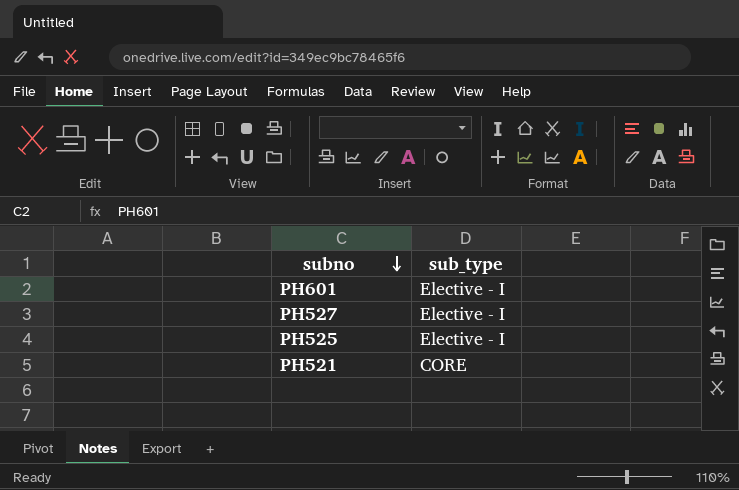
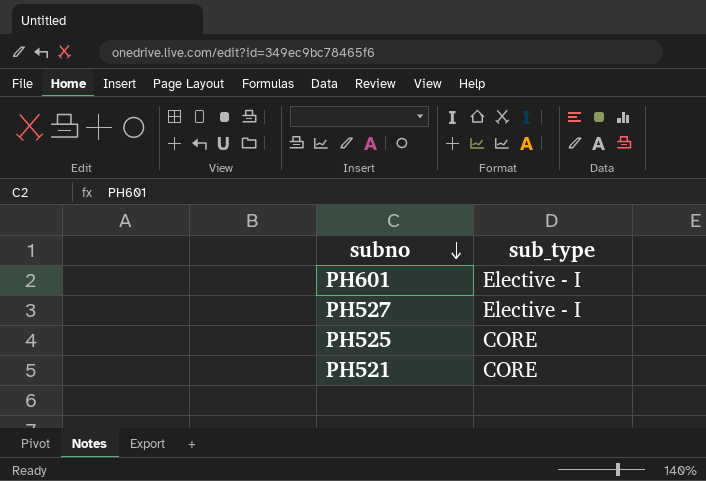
PH525 | sub_type: Elective - I -> CORE

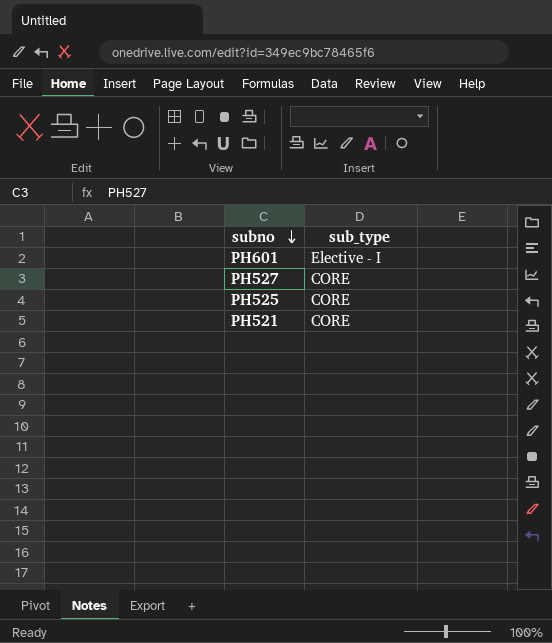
PH527 | sub_type: Elective - I -> CORE

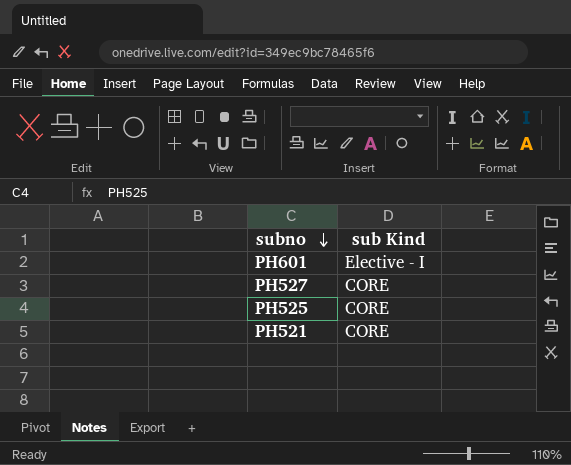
column name: sub_type -> sub Kind

